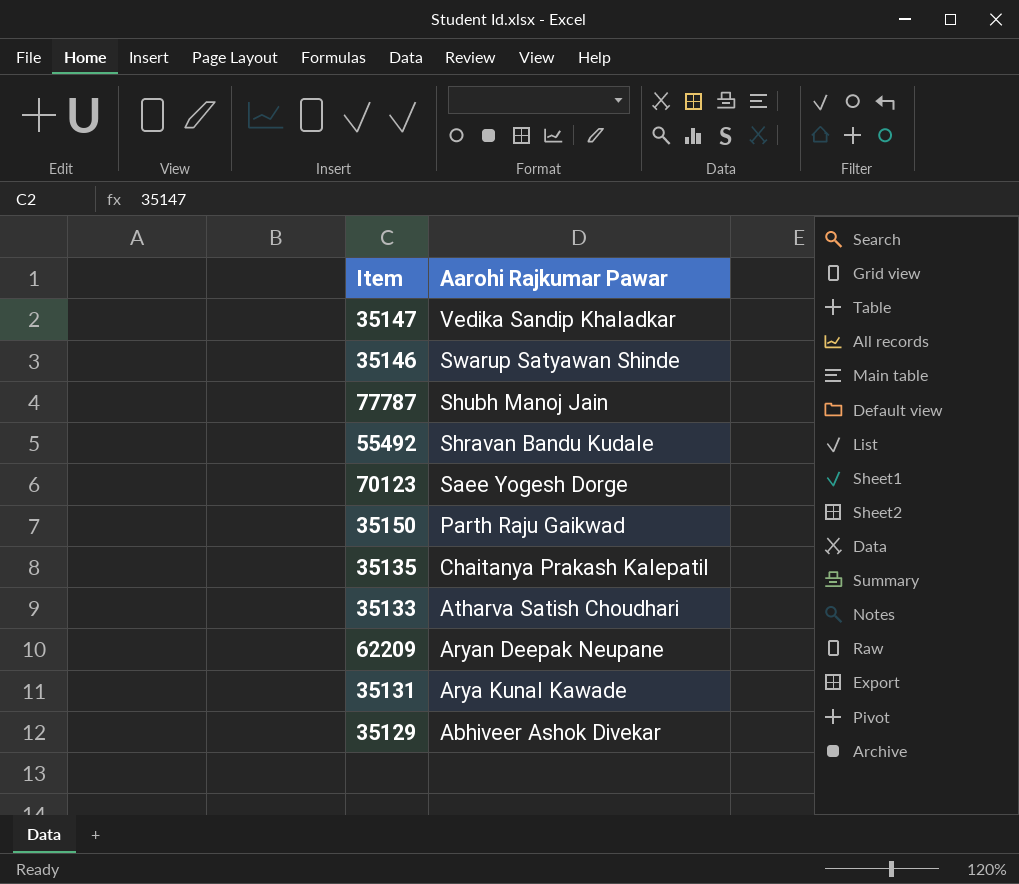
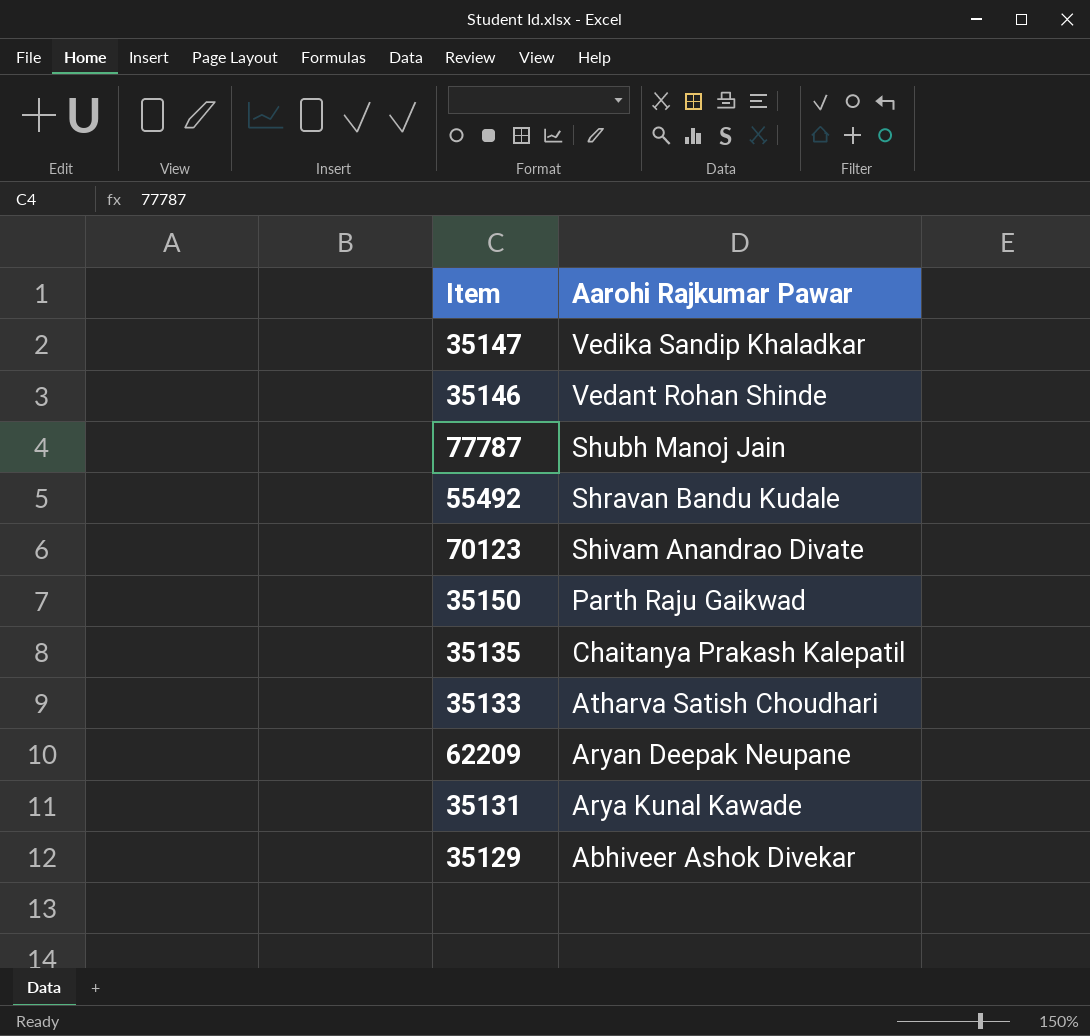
35146 | Aarohi Rajkumar Pawar: Swarup Satyawan Shinde -> Vedant Rohan Shinde
70123 | Aarohi Rajkumar Pawar: Saee Yogesh Dorge -> Shivam Anandrao Divate

